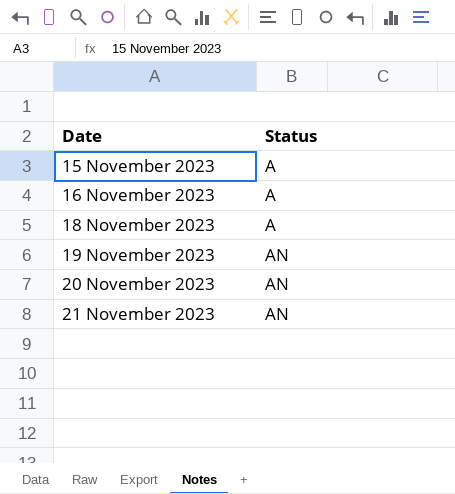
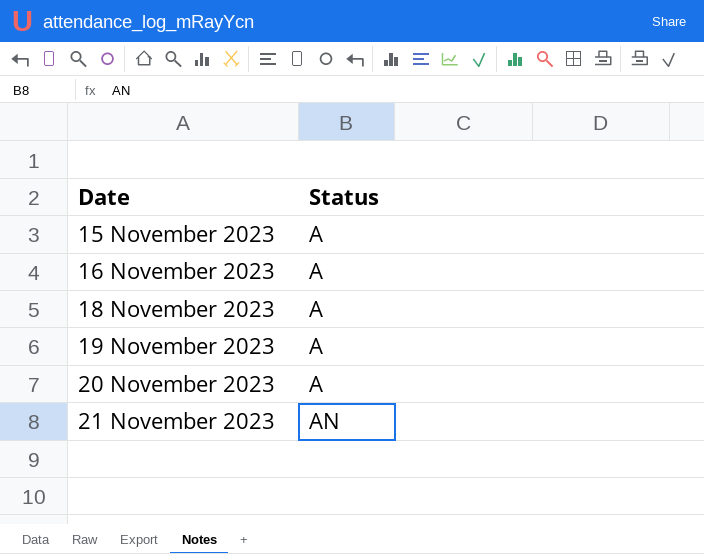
19 November 2023 | Status: AN -> A
20 November 2023 | Status: AN -> A

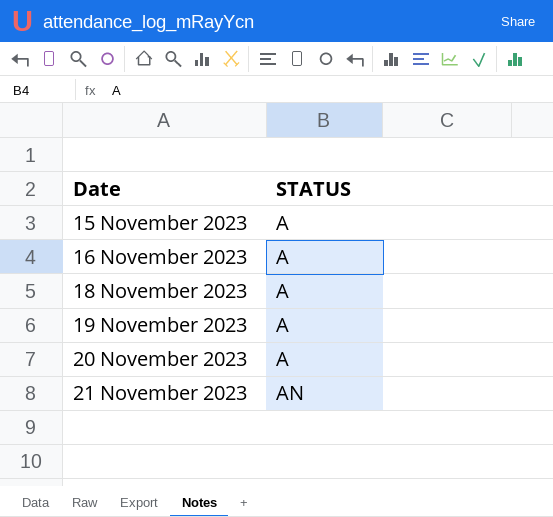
column name: Status -> STATUS

